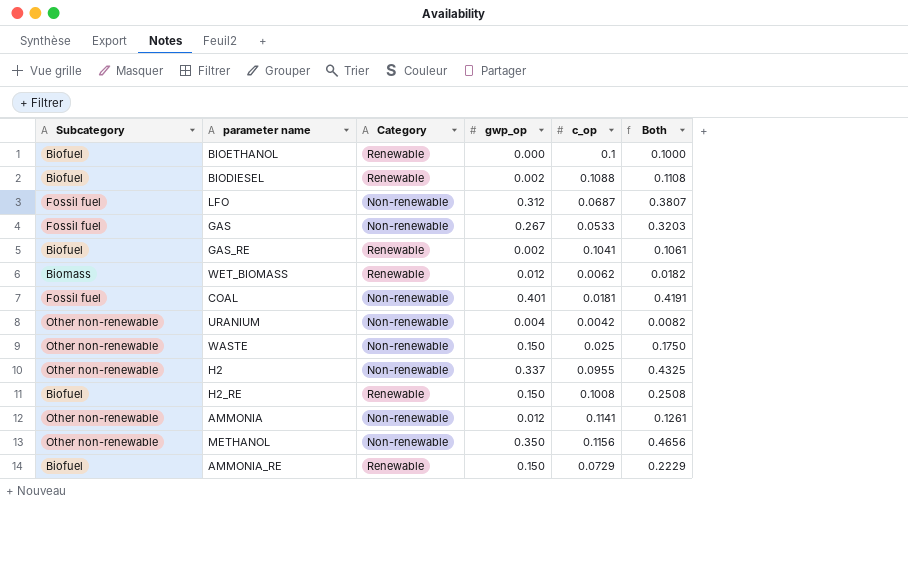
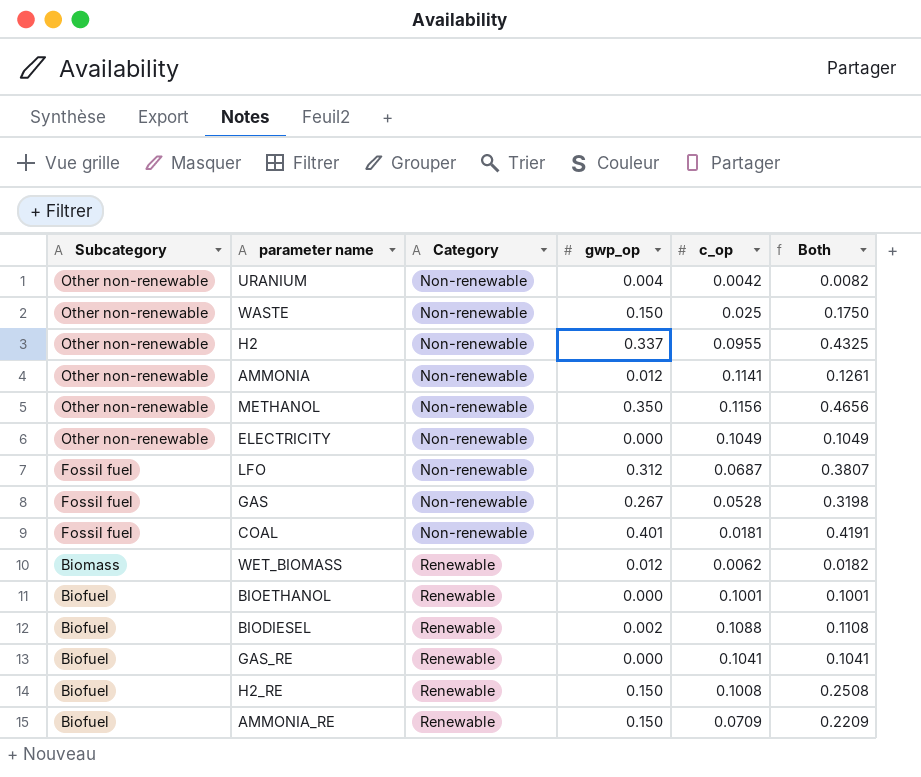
row order: none -> Subcategory descending
row ELECTRICITY: none -> Other non-renewable | Non-renewable | 0.000 | 0.1049 | 0.1049
GAS | c_op: 0.0533 -> 0.0528
GAS | Both: 0.3203 -> 0.3198
BIOETHANOL | c_op: 0.1 -> 0.1001
BIOETHANOL | Both: 0.1000 -> 0.1001
GAS_RE | gwp_op: 0.002 -> 0.000
GAS_RE | Both: 0.1061 -> 0.1041
AMMONIA_RE | c_op: 0.0729 -> 0.0709
AMMONIA_RE | Both: 0.2229 -> 0.2209

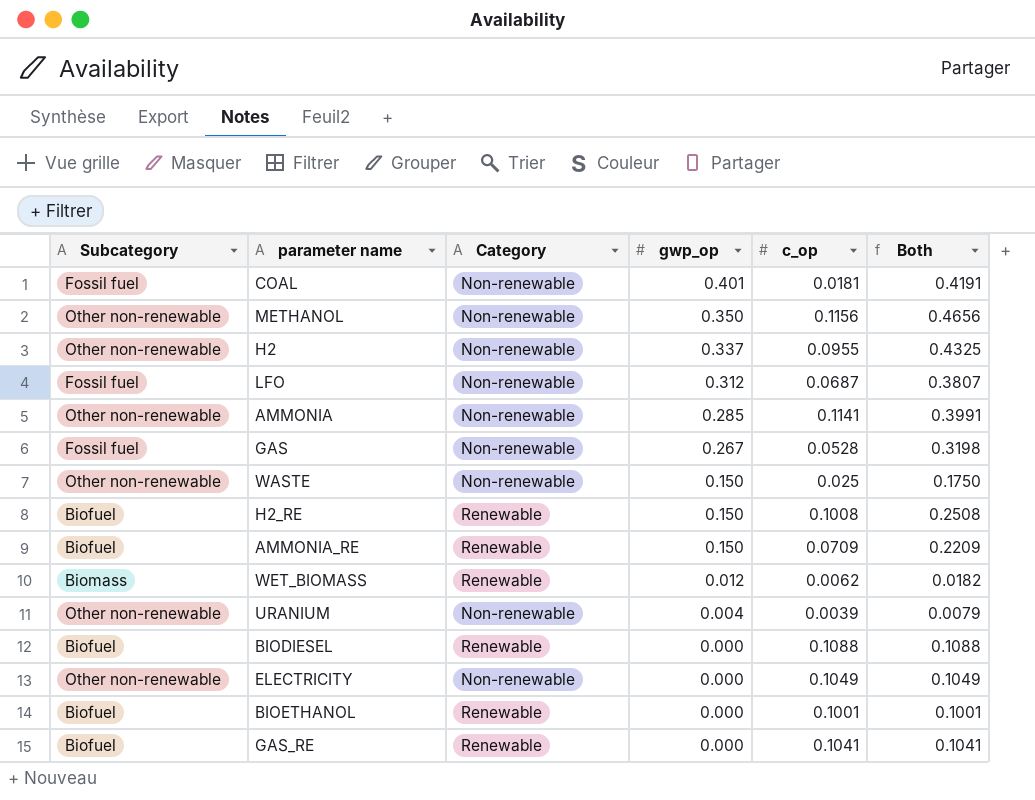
row order: Subcategory descending -> gwp_op descending
AMMONIA | gwp_op: 0.012 -> 0.285
AMMONIA | Both: 0.1261 -> 0.3991
URANIUM | c_op: 0.0042 -> 0.0039
URANIUM | Both: 0.0082 -> 0.0079
BIODIESEL | gwp_op: 0.002 -> 0.000
BIODIESEL | Both: 0.1108 -> 0.1088

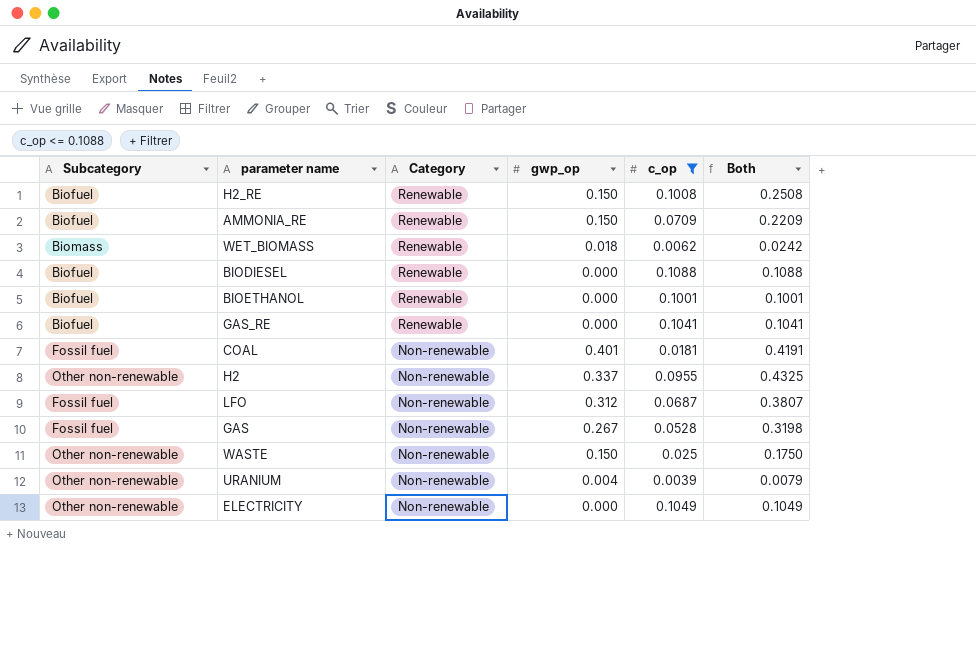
filter: none -> c_op <= 0.1088
row order: gwp_op descending -> Category descending
WET_BIOMASS | gwp_op: 0.012 -> 0.018
WET_BIOMASS | Both: 0.0182 -> 0.0242

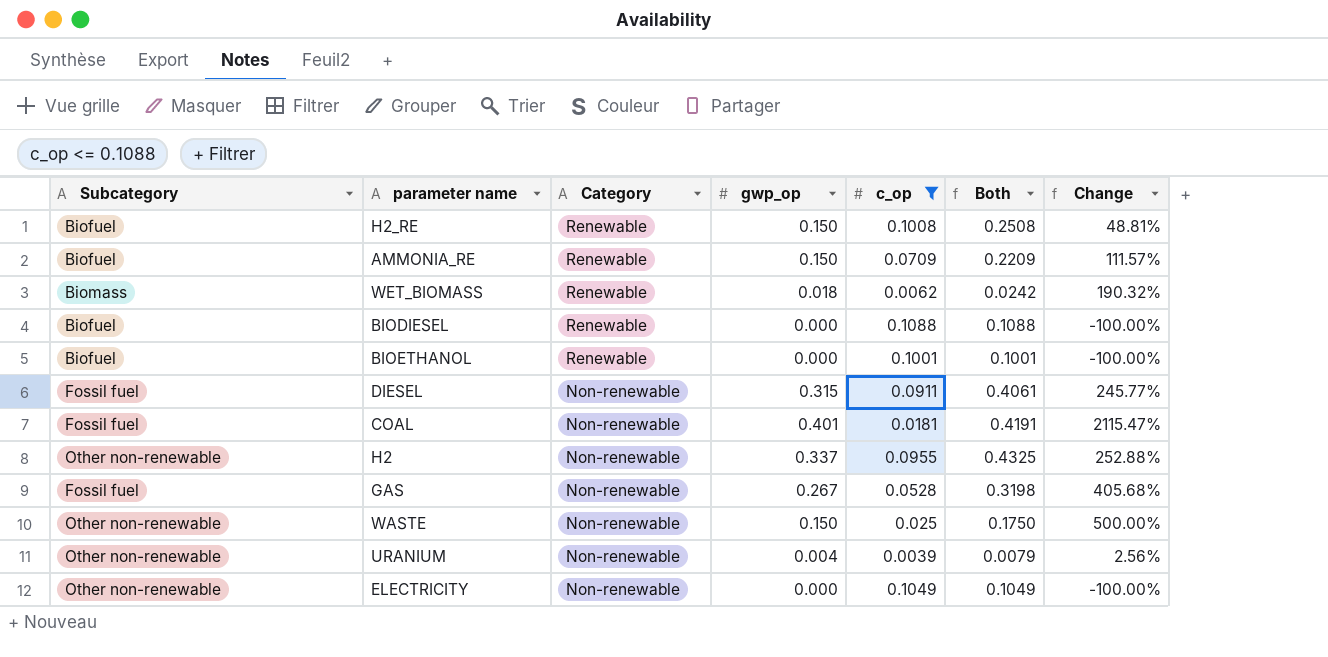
column Change | formula: none -> ([gwp_op] - [c_op]) / [c_op]
row GAS_RE: Biofuel | Renewable | 0.000 | 0.1041 | 0.1041 -> none
row LFO: Fossil fuel | Non-renewable | 0.312 | 0.0687 | 0.3807 -> none
row DIESEL: none -> Fossil fuel | Non-renewable | 0.315 | 0.0911 | 0.4061 | 245.77%

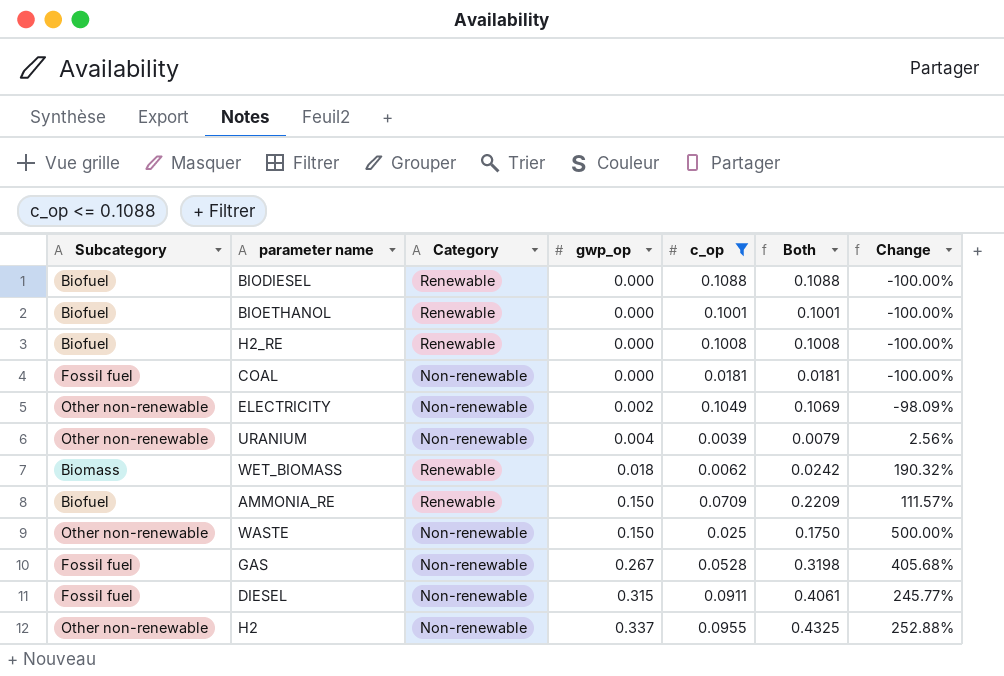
row order: Category descending -> gwp_op ascending
H2_RE | gwp_op: 0.150 -> 0.000
H2_RE | Both: 0.2508 -> 0.1008
H2_RE | Change: 48.81% -> -100.00%
COAL | gwp_op: 0.401 -> 0.000
COAL | Both: 0.4191 -> 0.0181
COAL | Change: 2115.47% -> -100.00%
ELECTRICITY | gwp_op: 0.000 -> 0.002
ELECTRICITY | Both: 0.1049 -> 0.1069
ELECTRICITY | Change: -100.00% -> -98.09%

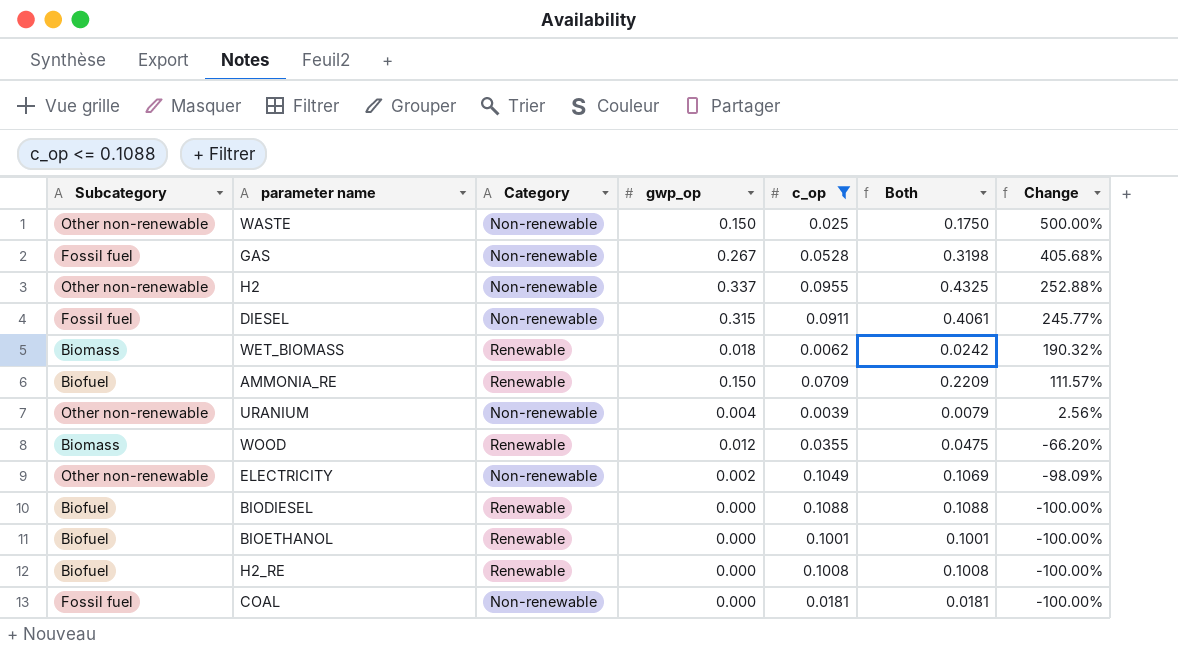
row order: gwp_op ascending -> Change descending
row WOOD: none -> Biomass | Renewable | 0.012 | 0.0355 | 0.0475 | -66.20%

